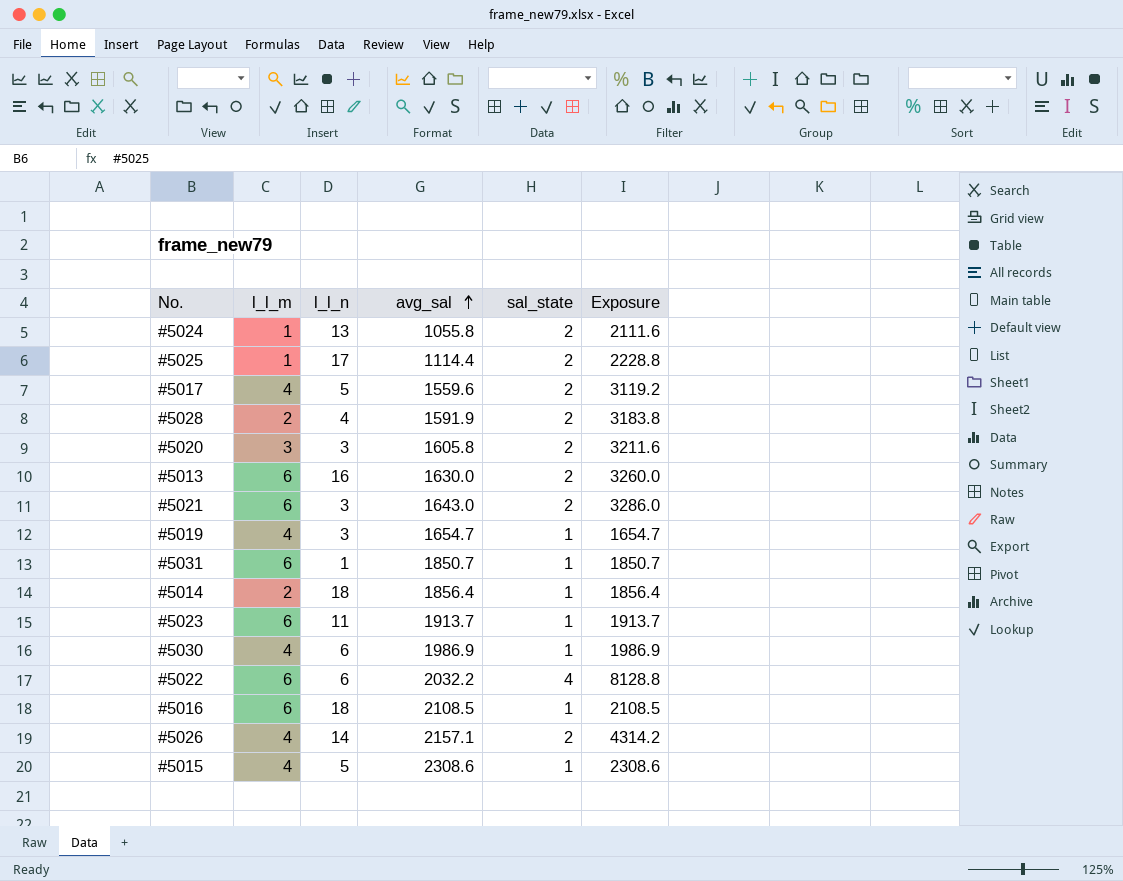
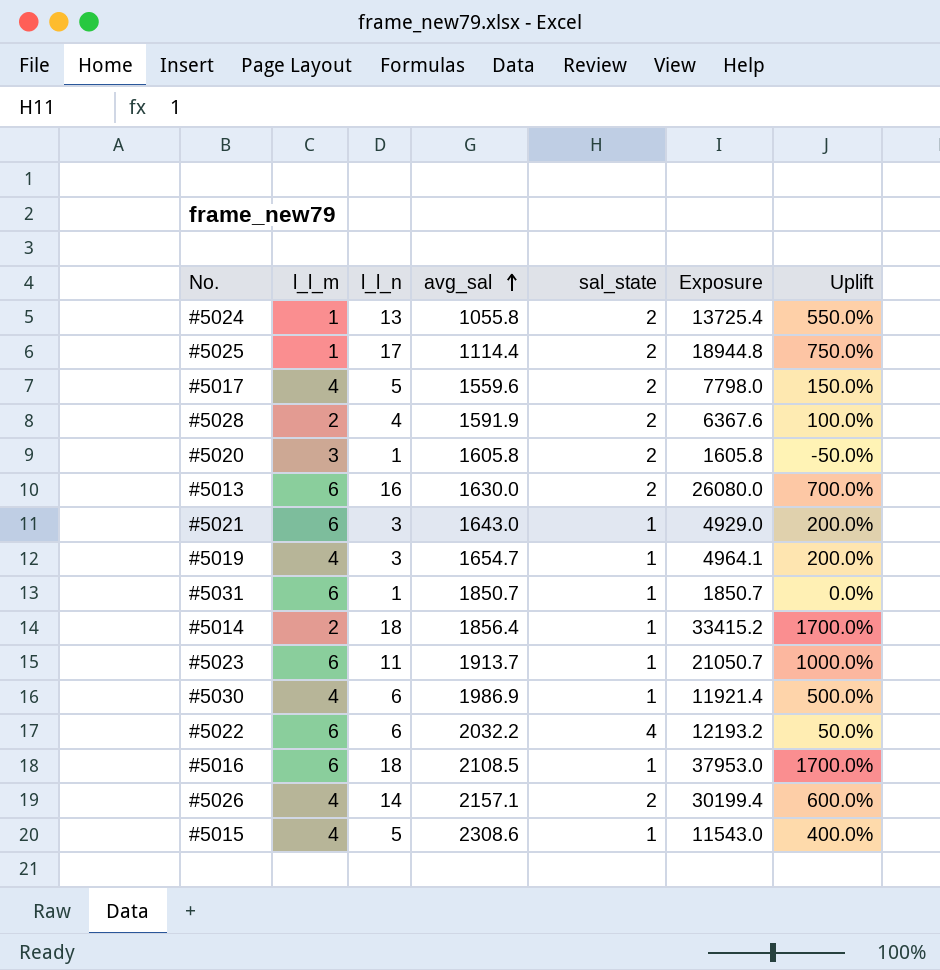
column Exposure | formula: [avg_sal] * [sal_state] -> [l_l_n] * [avg_sal]
column Uplift | formula: none -> ([l_l_n] - [sal_state]) / [sal_state]
#5020 | l_l_n: 3 -> 1
#5021 | sal_state: 2 -> 1

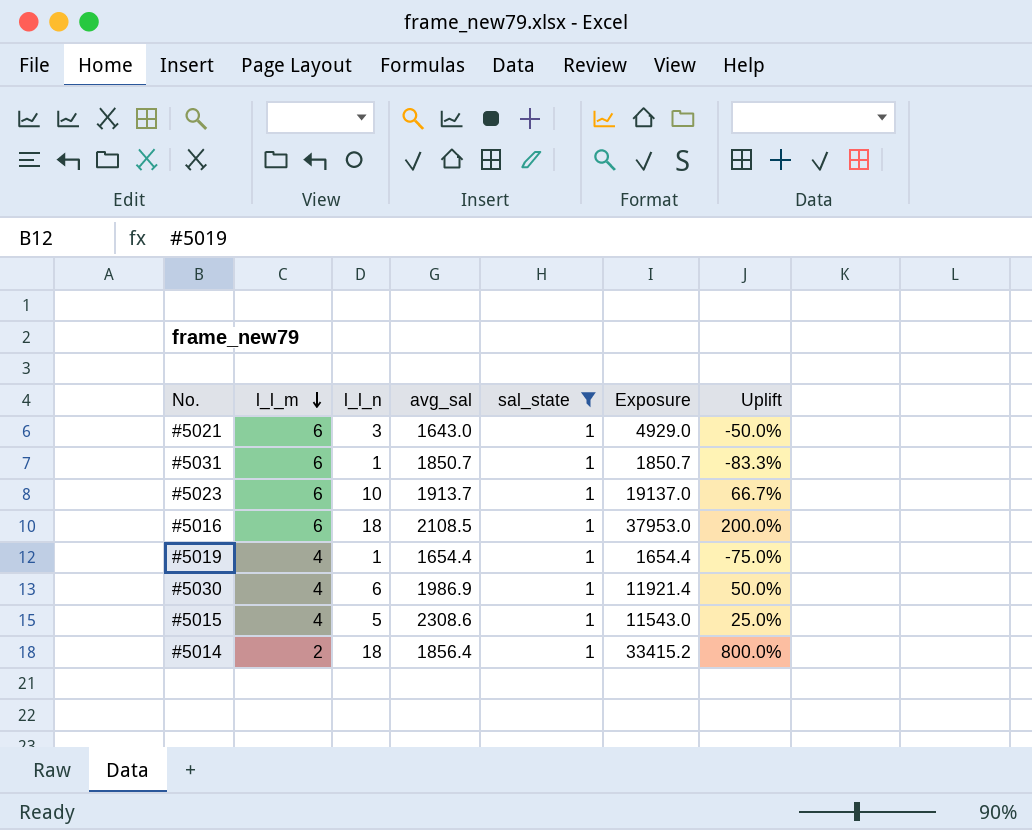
filter: none -> sal_state = 1
row order: avg_sal ascending -> l_l_m descending
column Uplift | formula: ([l_l_n] - [sal_state]) / [sal_state] -> ([l_l_n] - [l_l_m]) / [l_l_m]
#5023 | l_l_n: 11 -> 10
#5023 | Exposure: 21050.7 -> 19137.0
#5019 | l_l_n: 3 -> 1
#5019 | avg_sal: 1654.7 -> 1654.4
#5019 | Exposure: 4964.1 -> 1654.4

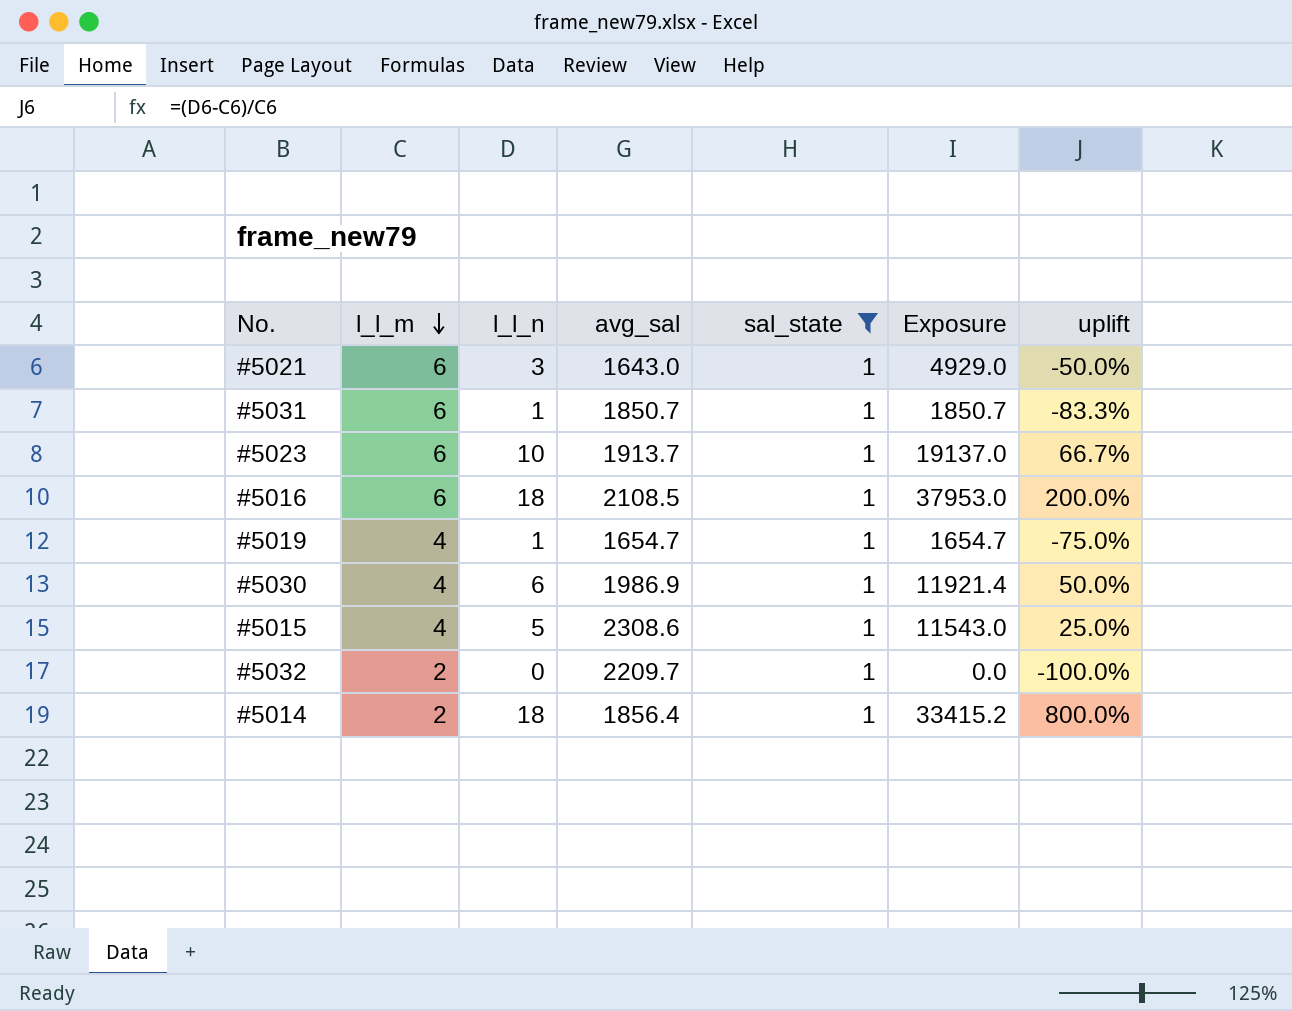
column name: Uplift -> uplift
#5019 | avg_sal: 1654.4 -> 1654.7
#5019 | Exposure: 1654.4 -> 1654.7
row #5032: none -> 2 | 0 | 2209.7 | 1 | 0.0 | -100.0%

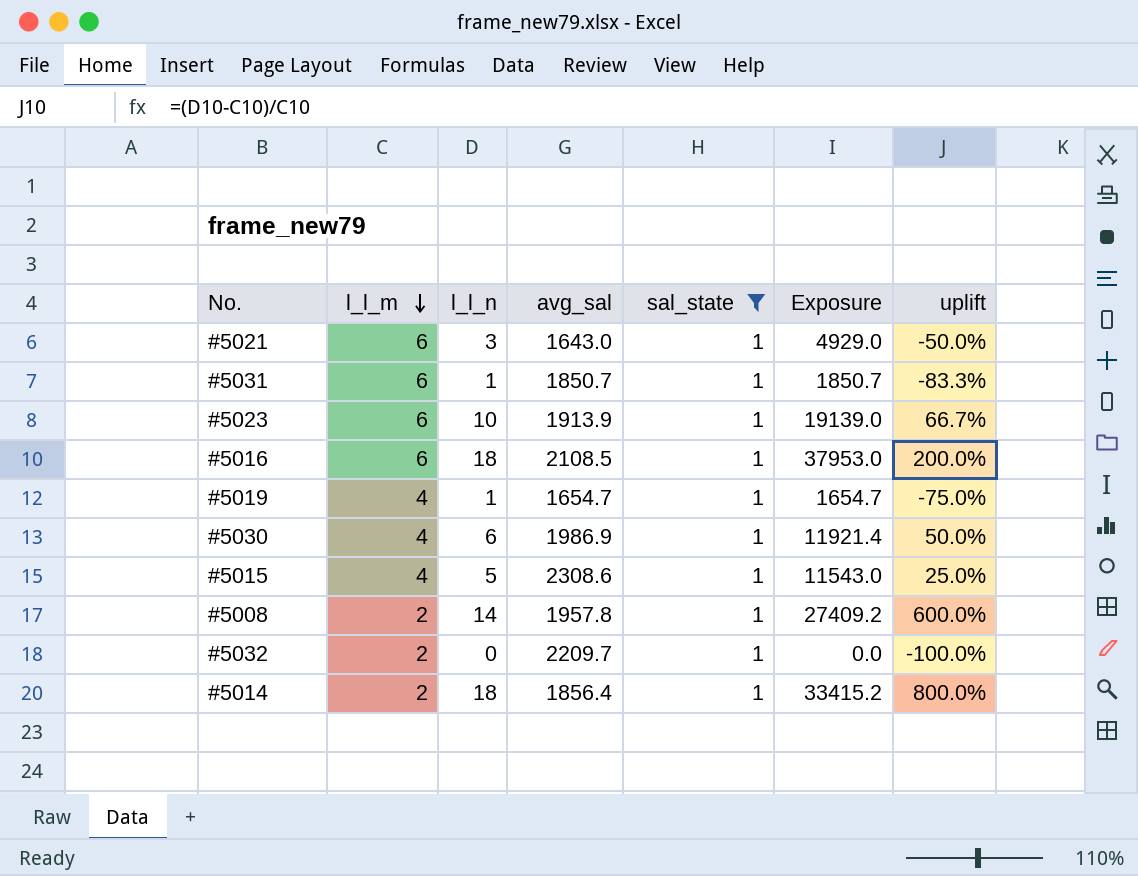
#5023 | avg_sal: 1913.7 -> 1913.9
#5023 | Exposure: 19137.0 -> 19139.0
row #5008: none -> 2 | 14 | 1957.8 | 1 | 27409.2 | 600.0%

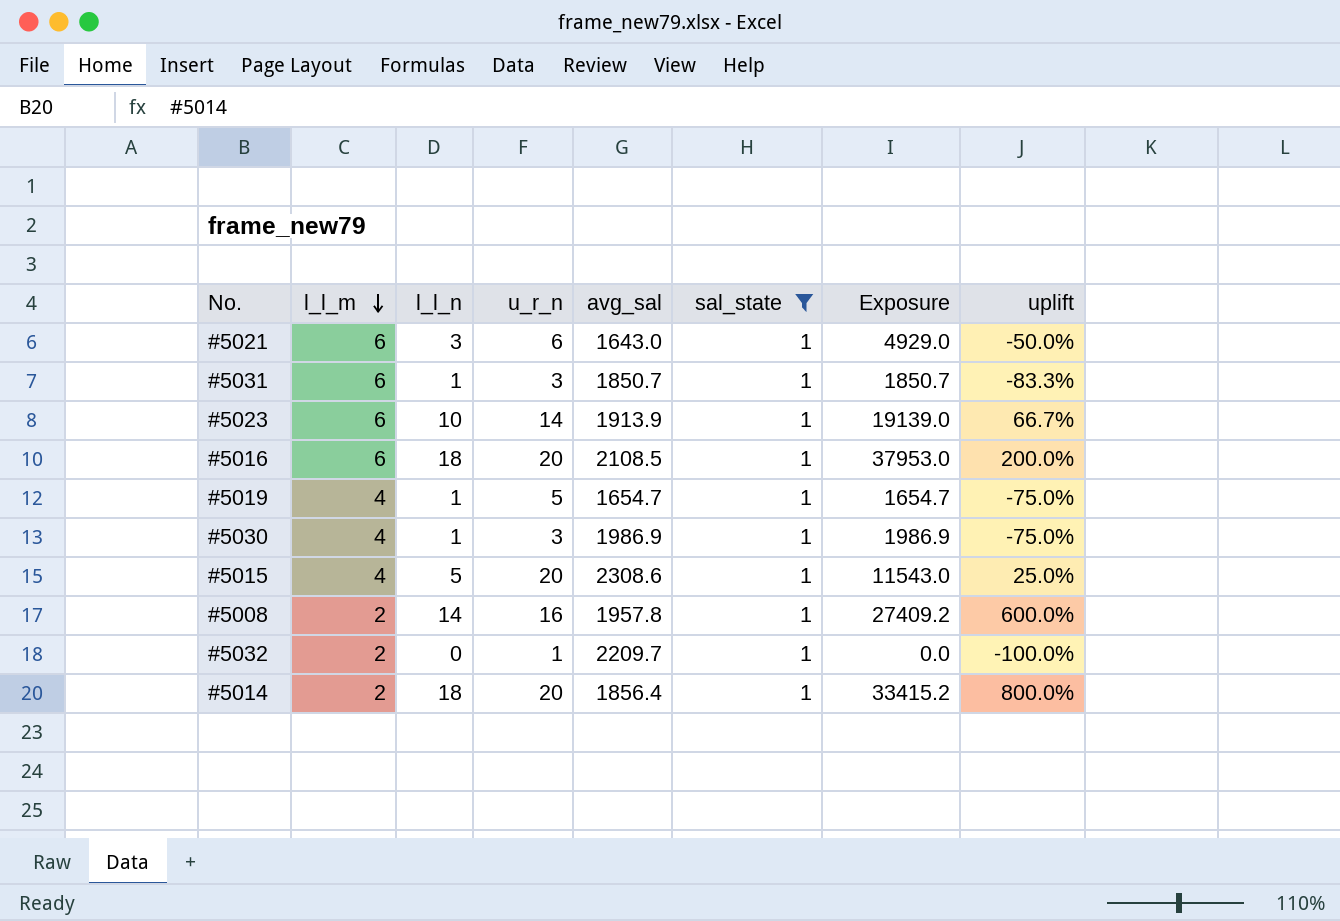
column u_r_n | position: none -> 4
#5030 | l_l_n: 6 -> 1
#5030 | Exposure: 11921.4 -> 1986.9
#5030 | uplift: 50.0% -> -75.0%

